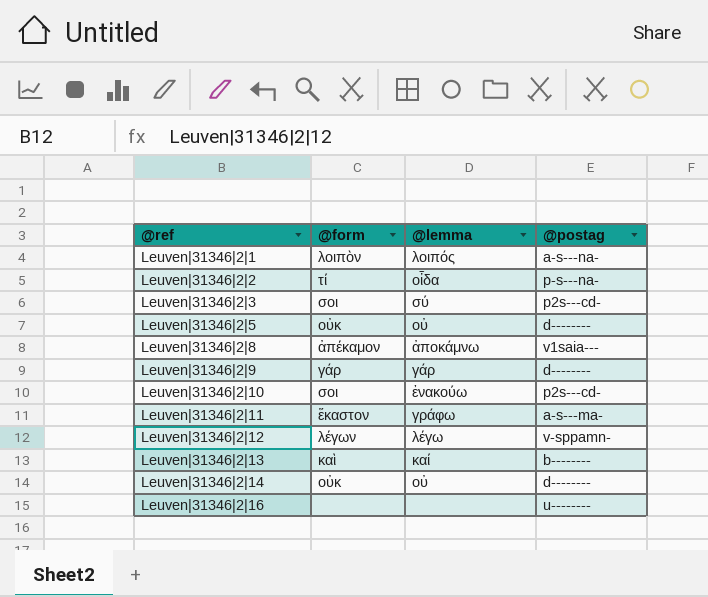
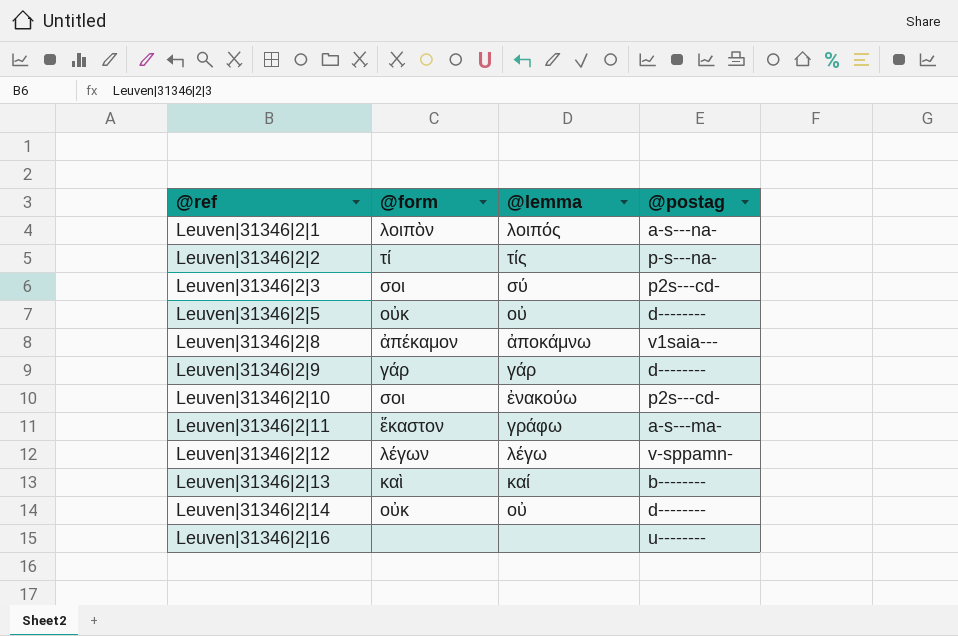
Leuven|31346|2|2 | @lemma: οἶδα -> τίς

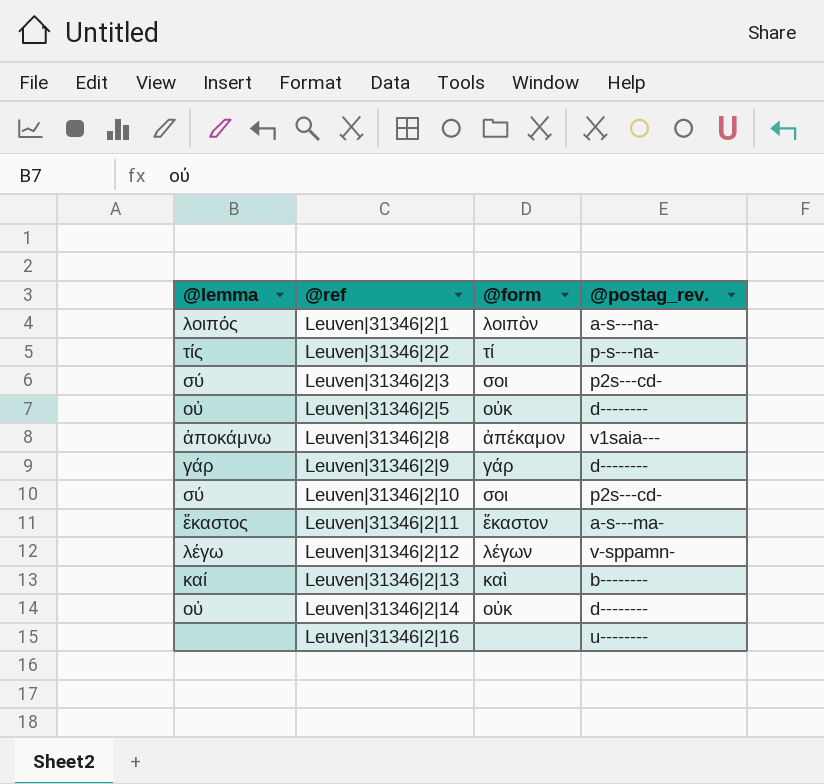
column @lemma | position: 3 -> 1
column name: @postag -> @postag_rev.
Leuven|31346|2|10 | @lemma: ἐνακούω -> σύ
Leuven|31346|2|11 | @lemma: γράφω -> ἕκαστος

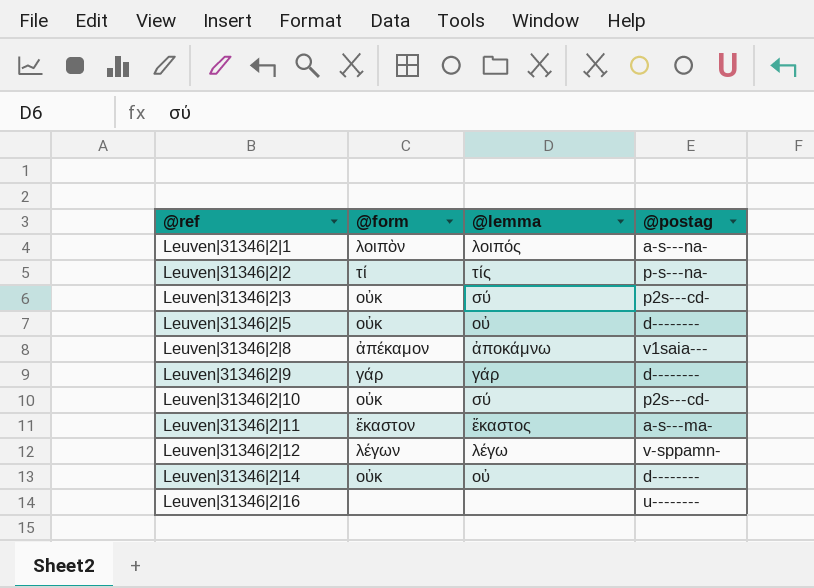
column @lemma | position: 1 -> 3
column name: @postag_rev. -> @postag
row Leuven|31346|2|13: καί | καὶ | b-------- -> none
Leuven|31346|2|3 | @form: σοι -> οὐκ
Leuven|31346|2|10 | @form: σοι -> οὐκ

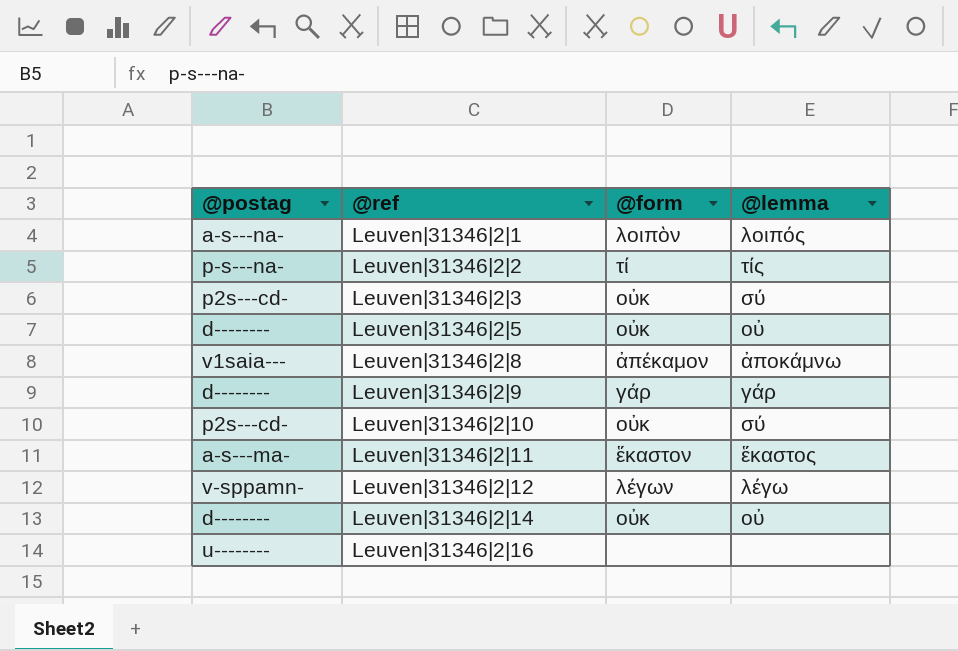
column @postag | position: 4 -> 1

